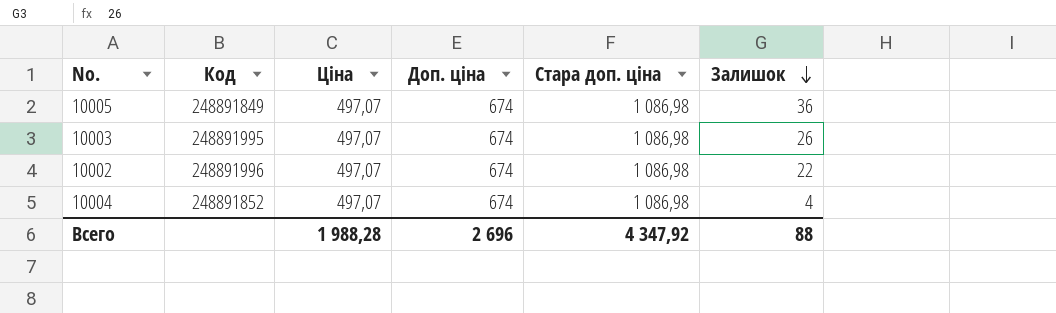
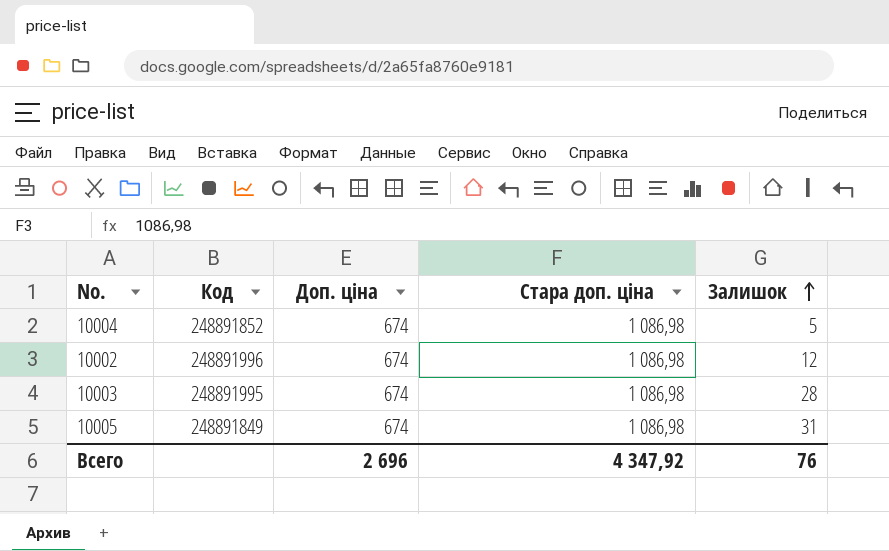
row order: Залишок descending -> Залишок ascending
column Ціна | position: 3 -> none
10004 | Залишок: 4 -> 5
10002 | Залишок: 22 -> 12
10003 | Залишок: 26 -> 28
10005 | Залишок: 36 -> 31
Всего | Залишок: 88 -> 76

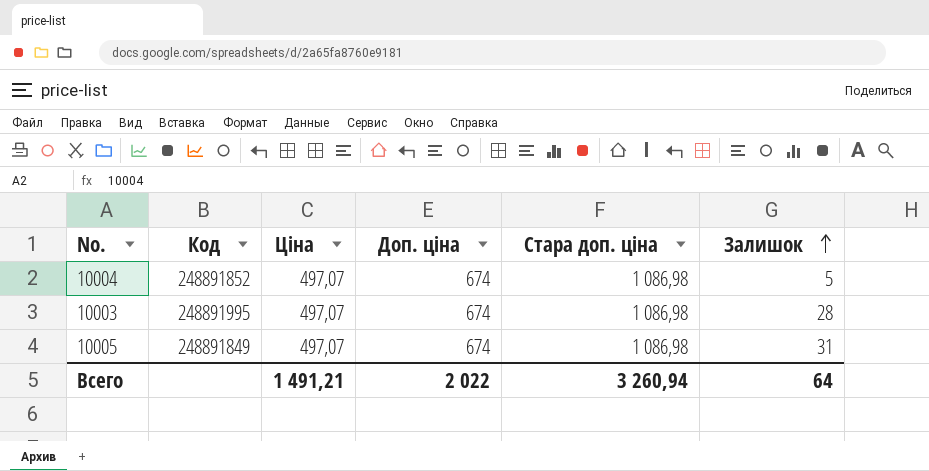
column Ціна | position: none -> 3
row 10002: 248891996 | 674 | 1 086,98 | 12 -> none
Всего | Доп. ціна: 2 696 -> 2 022
Всего | Стара доп. ціна: 4 347,92 -> 3 260,94
Всего | Залишок: 76 -> 64

